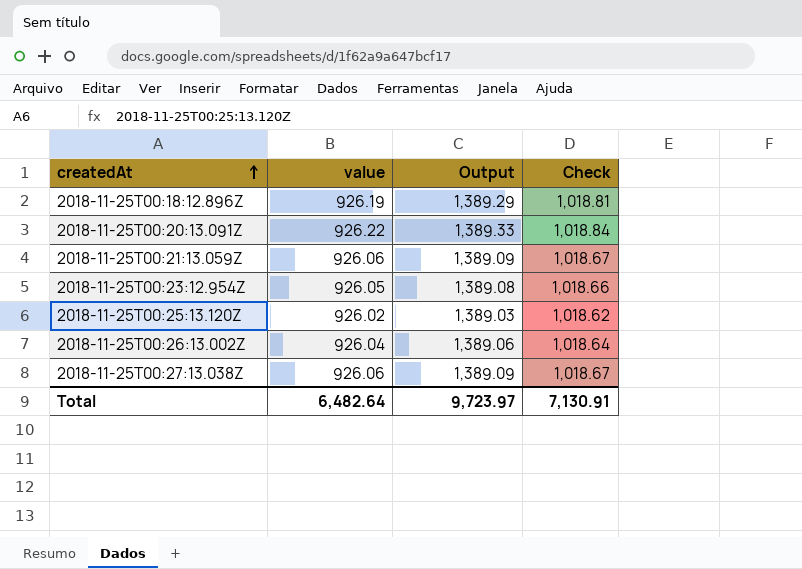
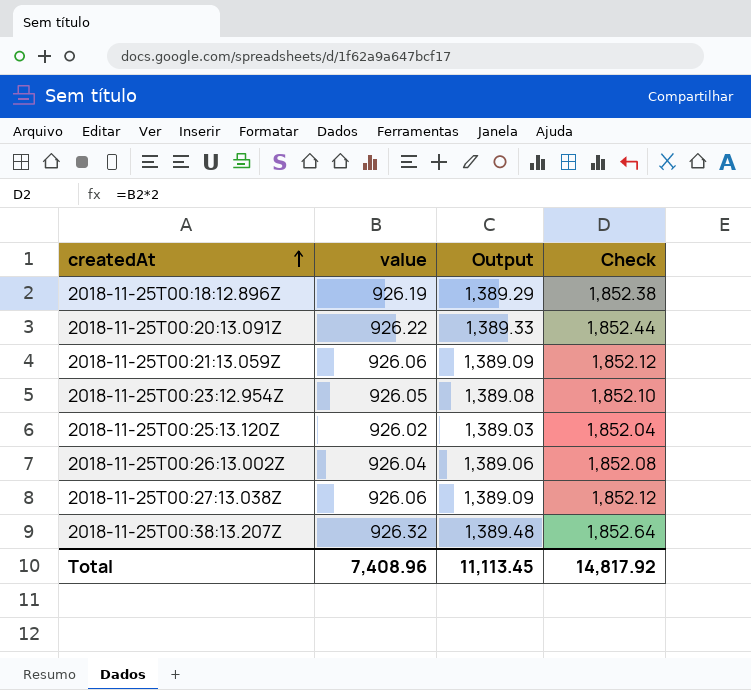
column Check | formula: [value] * 1.1 -> [value] * 2
row 2018-11-25T00:38:13.207Z: none -> 926.32 | 1,389.48 | 1,852.64
Total | value: 6,482.64 -> 7,408.96
Total | Output: 9,723.97 -> 11,113.45
Total | Check: 7,130.91 -> 14,817.92

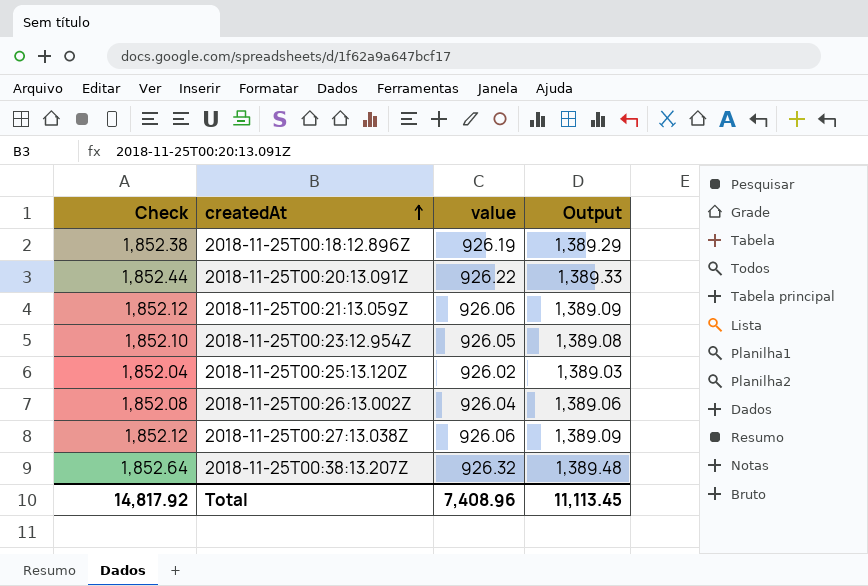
column Check | position: 4 -> 1

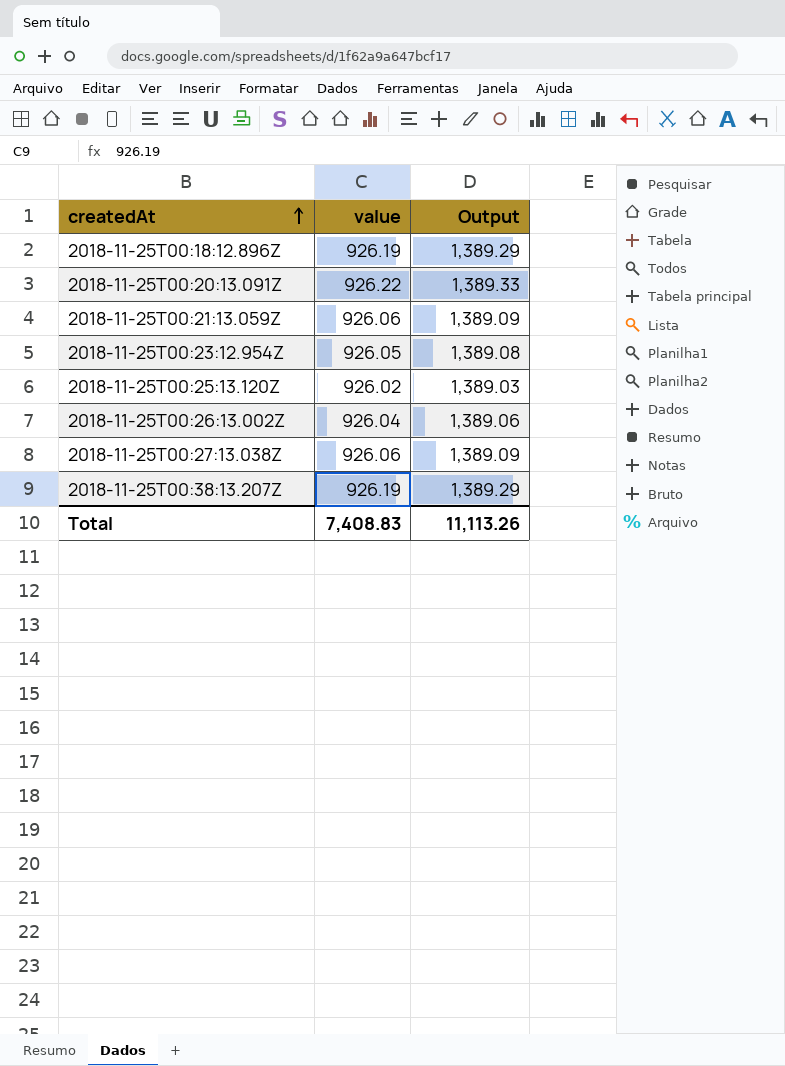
column Check | formula: [value] * 2 -> none
2018-11-25T00:38:13.207Z | value: 926.32 -> 926.19
2018-11-25T00:38:13.207Z | Output: 1,389.48 -> 1,389.29
Total | value: 7,408.96 -> 7,408.83
Total | Output: 11,113.45 -> 11,113.26

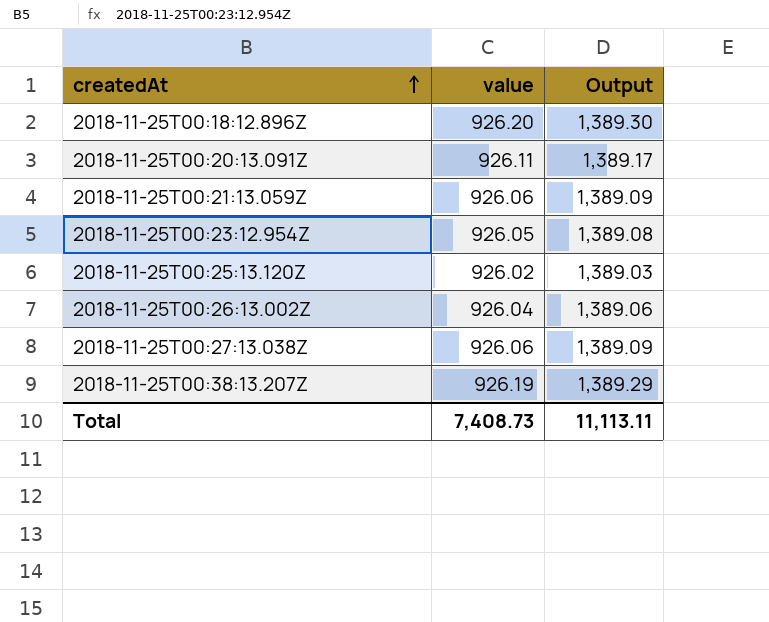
2018-11-25T00:18:12.896Z | value: 926.19 -> 926.20
2018-11-25T00:18:12.896Z | Output: 1,389.29 -> 1,389.30
2018-11-25T00:20:13.091Z | value: 926.22 -> 926.11
2018-11-25T00:20:13.091Z | Output: 1,389.33 -> 1,389.17
Total | value: 7,408.83 -> 7,408.73
Total | Output: 11,113.26 -> 11,113.11

